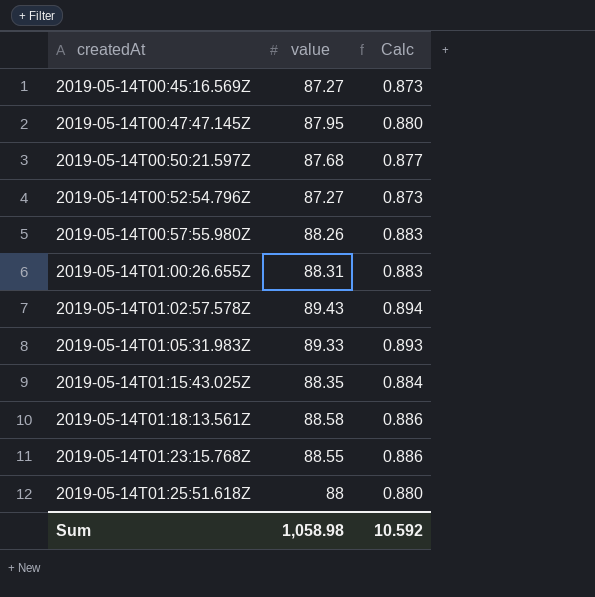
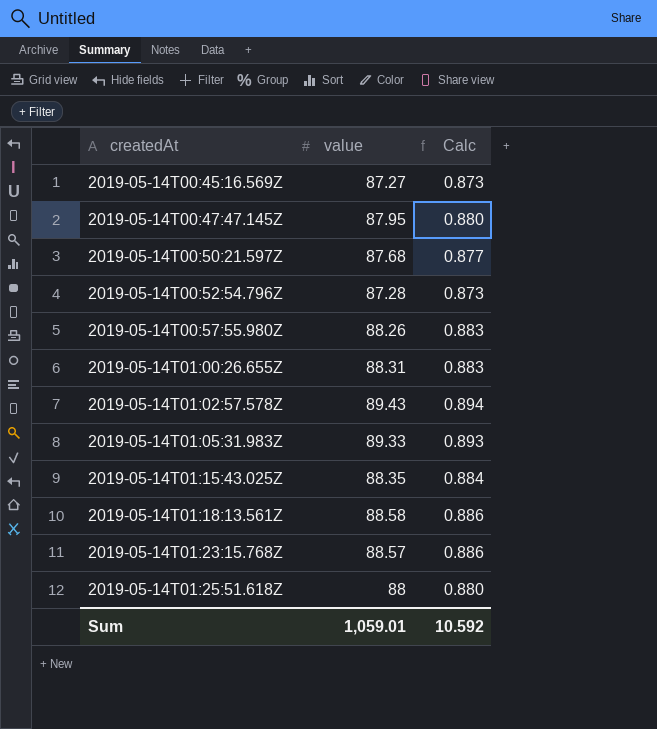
2019-05-14T00:52:54.796Z | value: 87.27 -> 87.28
2019-05-14T01:23:15.768Z | value: 88.55 -> 88.57
Sum | value: 1,058.98 -> 1,059.01

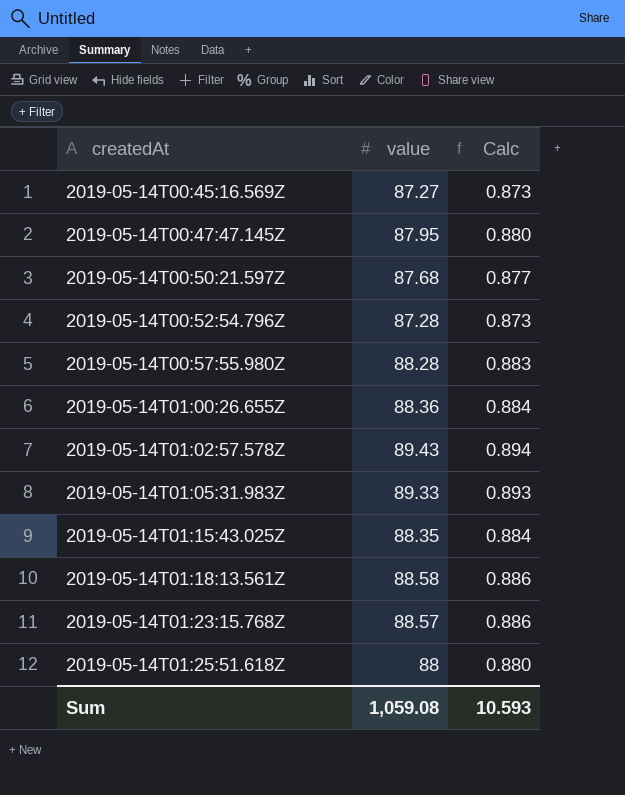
2019-05-14T00:57:55.980Z | value: 88.26 -> 88.28
2019-05-14T01:00:26.655Z | value: 88.31 -> 88.36
2019-05-14T01:00:26.655Z | Calc: 0.883 -> 0.884
Sum | value: 1,059.01 -> 1,059.08
Sum | Calc: 10.592 -> 10.593

